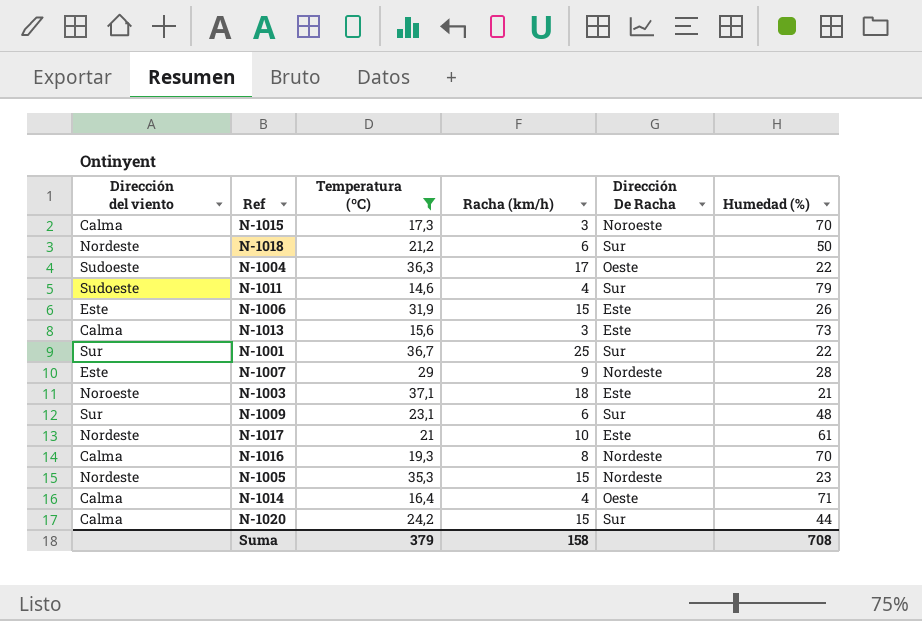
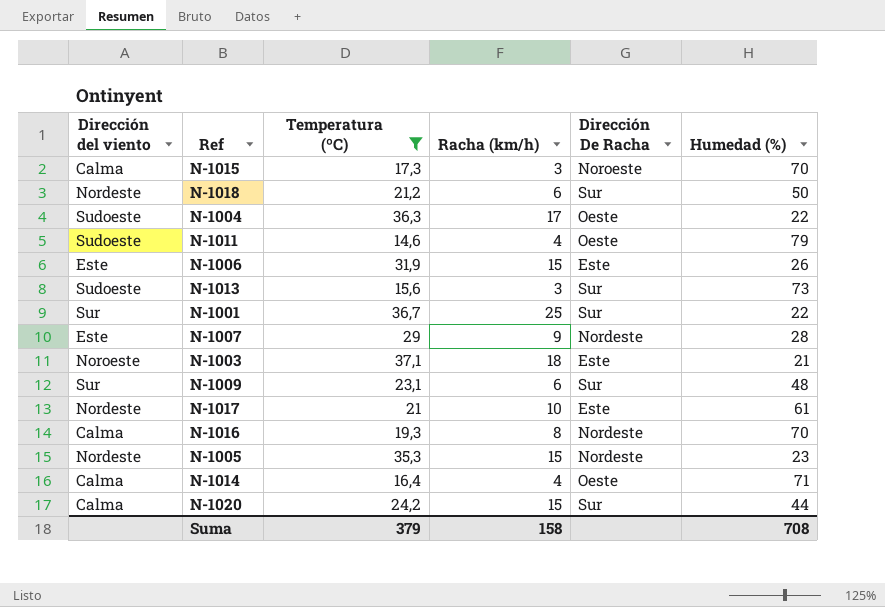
N-1011 | Dirección De Racha: Sur -> Oeste
N-1013 | Dirección del viento: Calma -> Sudoeste
N-1013 | Dirección De Racha: Este -> Sur

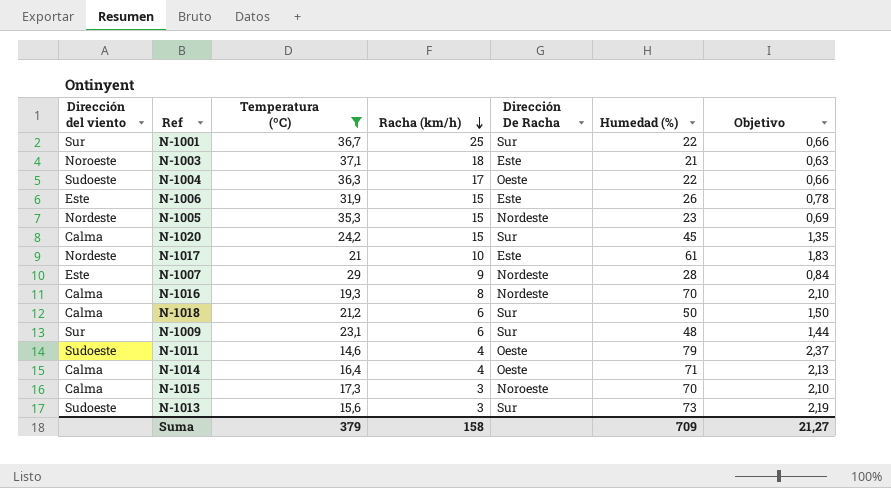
row order: none -> Racha (km/h) descending
column Objetivo | formula: none -> [Humedad (%)] * 0,03
N-1020 | Humedad (%): 44 -> 45
N-1018 | Dirección del viento: Nordeste -> Calma
Suma | Humedad (%): 708 -> 709

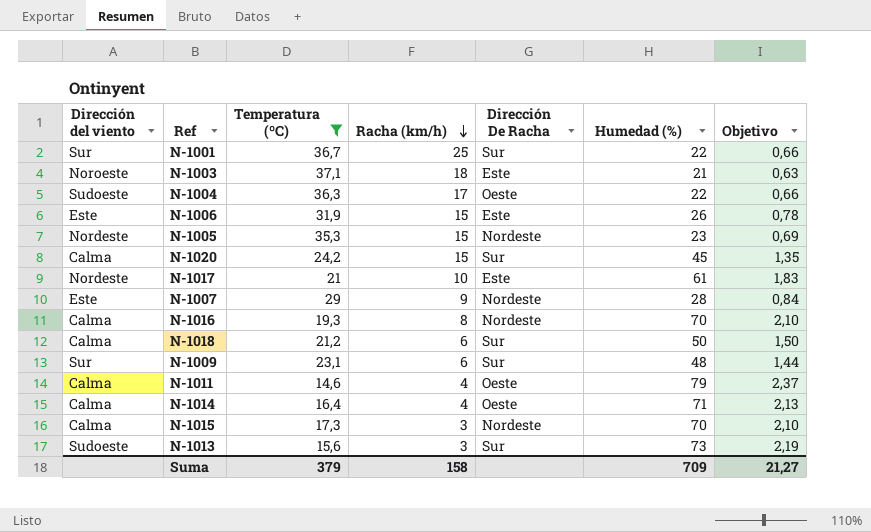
N-1011 | Dirección del viento: Sudoeste -> Calma
N-1015 | Dirección De Racha: Noroeste -> Nordeste

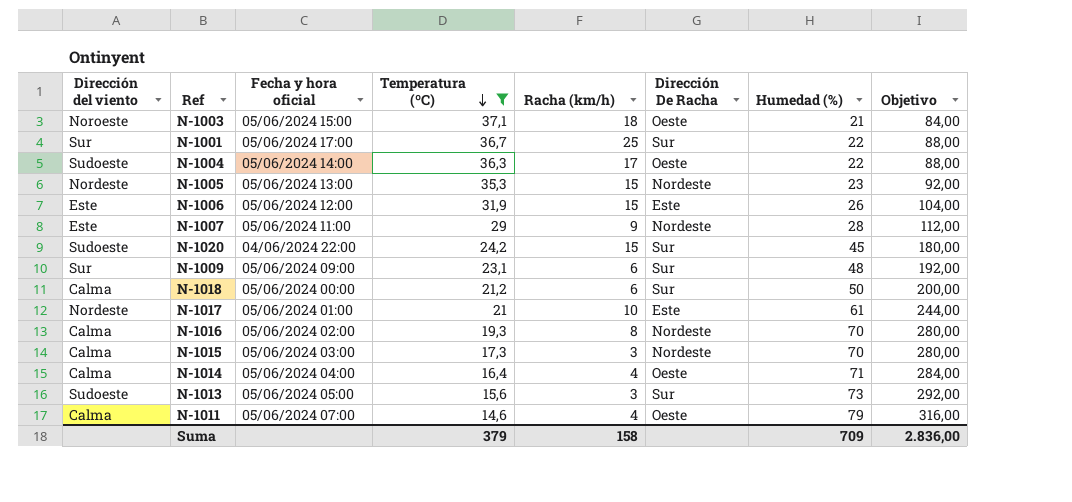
row order: Racha (km/h) descending -> Temperatura (ºC) descending
column Fecha y hora oficial | position: none -> 3
column Objetivo | formula: [Humedad (%)] * 0,03 -> [Humedad (%)] * 4
N-1003 | Dirección De Racha: Este -> Oeste
N-1020 | Dirección del viento: Calma -> Sudoeste
Suma | Objetivo: 21,27 -> 2.836,00

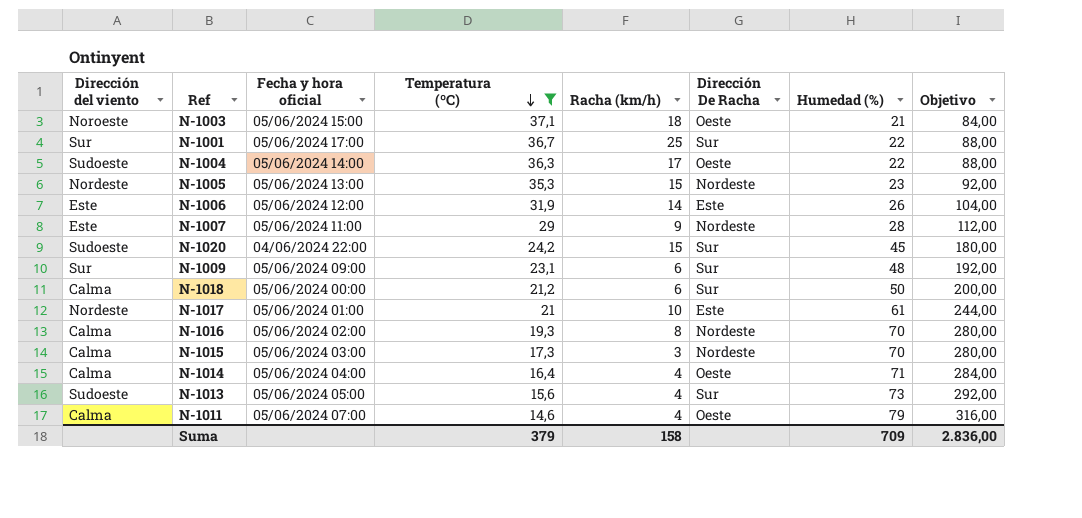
N-1006 | Racha (km/h): 15 -> 14
N-1013 | Racha (km/h): 3 -> 4

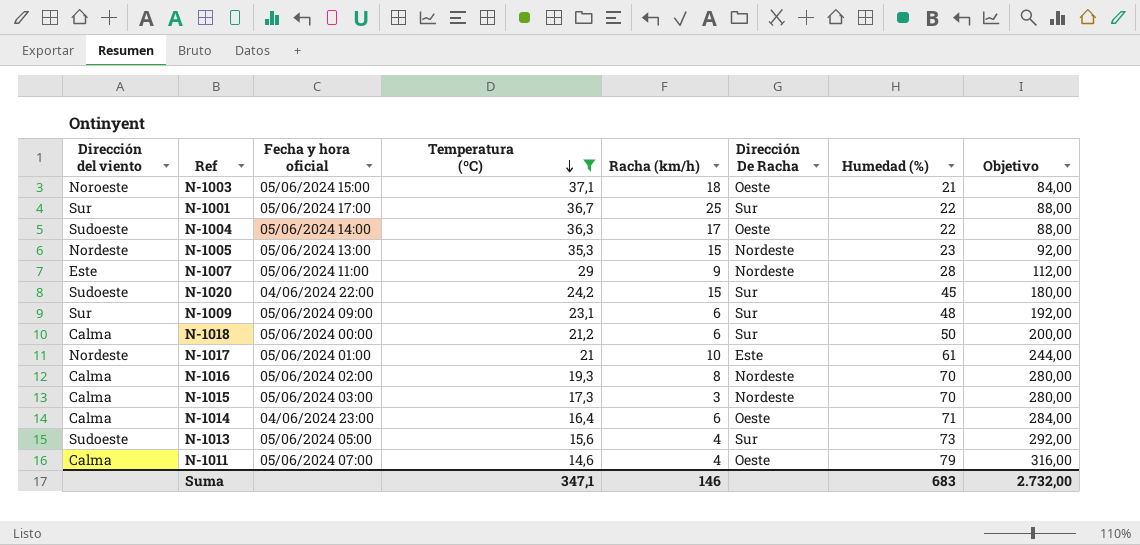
row N-1006: Este | 05/06/2024 12:00 | 31,9 | 14 | Este | 26 | 104,00 -> none
N-1014 | Fecha y hora oficial: 05/06/2024 04:00 -> 04/06/2024 23:00
N-1014 | Racha (km/h): 4 -> 6
Suma | Temperatura (ºC): 379 -> 347,1
Suma | Racha (km/h): 158 -> 146
Suma | Humedad (%): 709 -> 683
Suma | Objetivo: 2.836,00 -> 2.732,00

